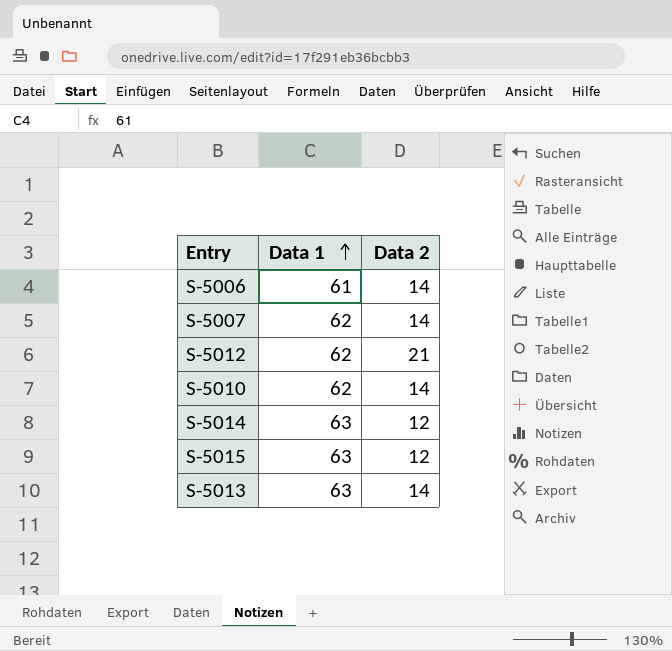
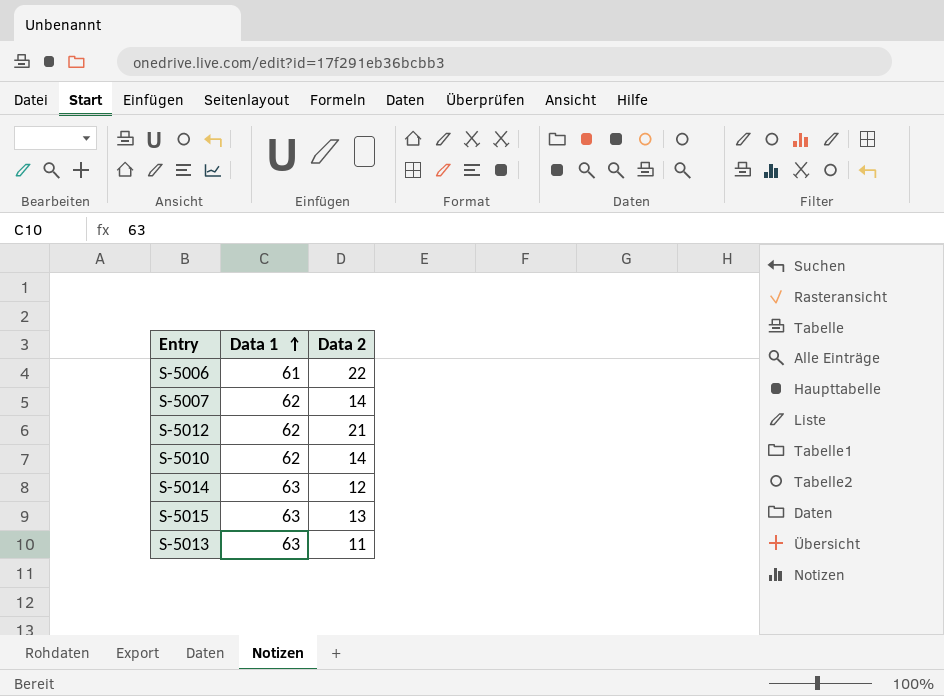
S-5006 | Data 2: 14 -> 22
S-5015 | Data 2: 12 -> 13
S-5013 | Data 2: 14 -> 11

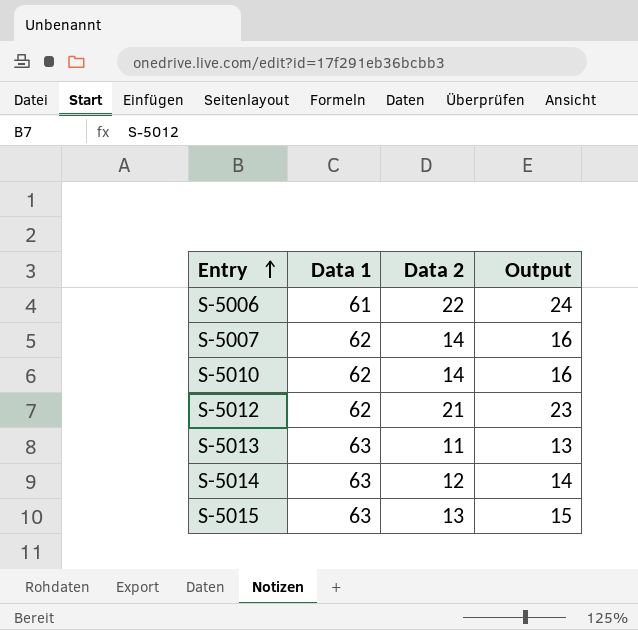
row order: Data 1 ascending -> Entry ascending
column Output | formula: none -> [Data 2] + 2

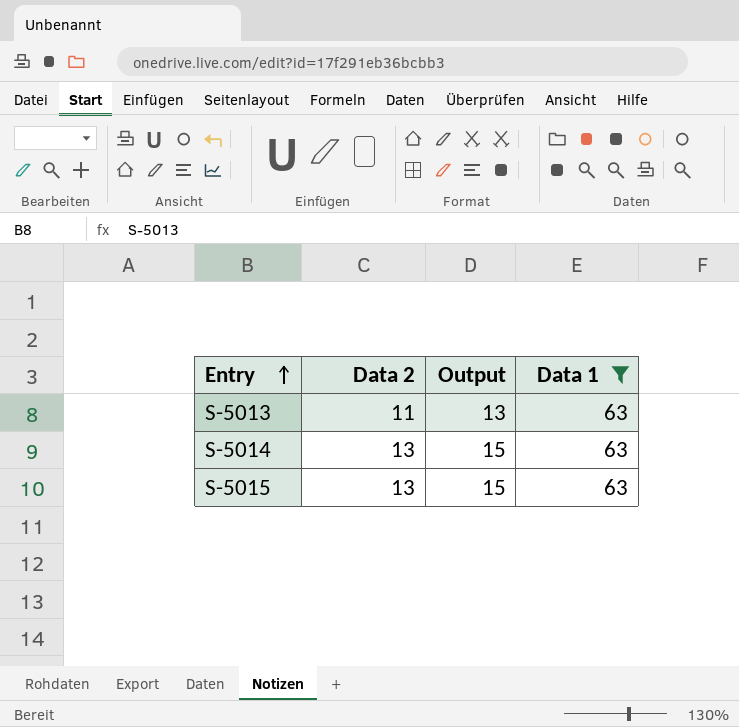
filter: none -> Data 1 = 63
column Data 1 | position: 2 -> 4
S-5014 | Data 2: 12 -> 13
S-5014 | Output: 14 -> 15

